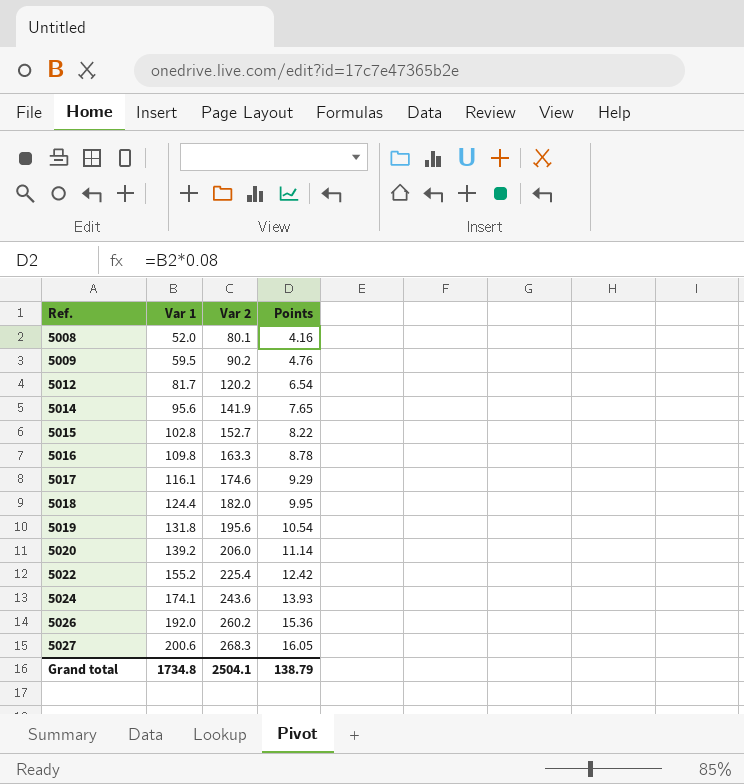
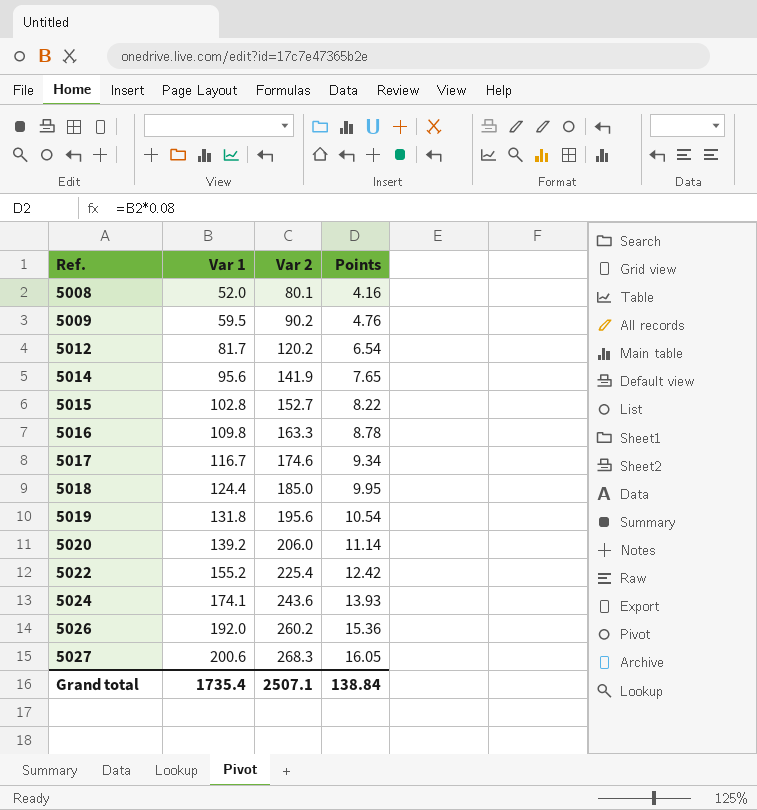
5017 | Var 1: 116.1 -> 116.7
5017 | Points: 9.29 -> 9.34
5018 | Var 2: 182.0 -> 185.0
Grand total | Var 1: 1734.8 -> 1735.4
Grand total | Var 2: 2504.1 -> 2507.1
Grand total | Points: 138.79 -> 138.84

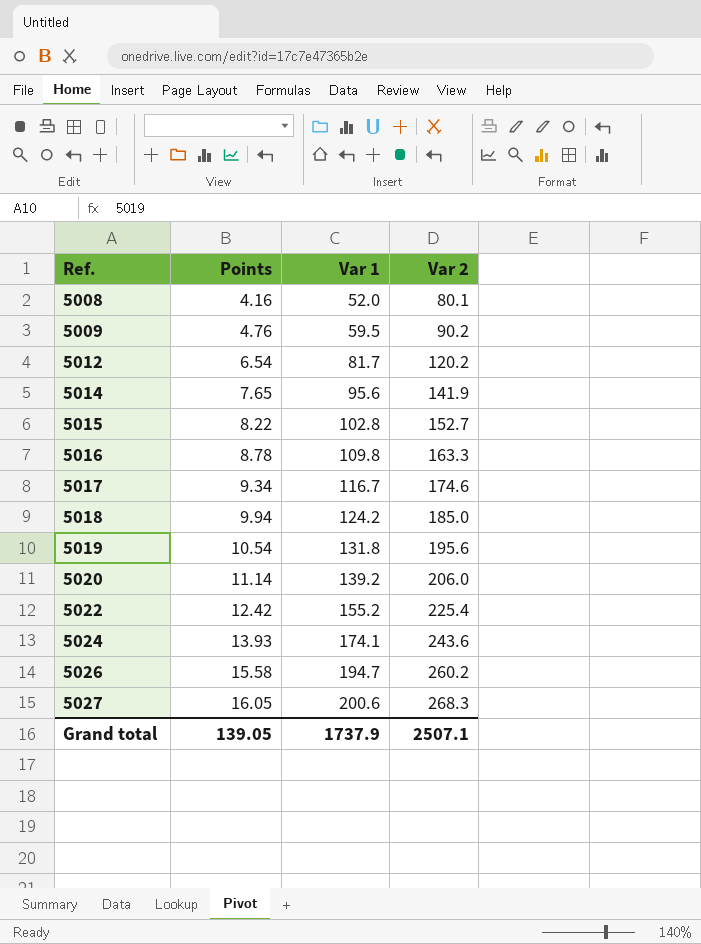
column Points | position: 4 -> 2
5018 | Points: 9.95 -> 9.94
5018 | Var 1: 124.4 -> 124.2
5026 | Points: 15.36 -> 15.58
5026 | Var 1: 192.0 -> 194.7
Grand total | Points: 138.84 -> 139.05
Grand total | Var 1: 1735.4 -> 1737.9

